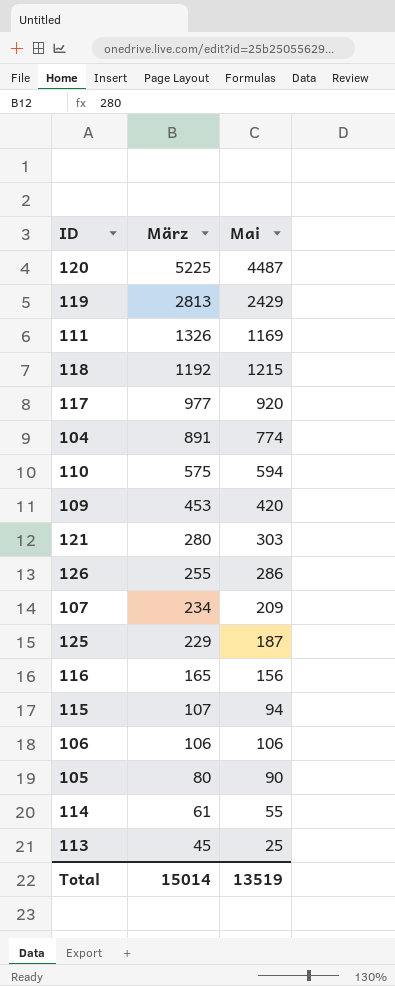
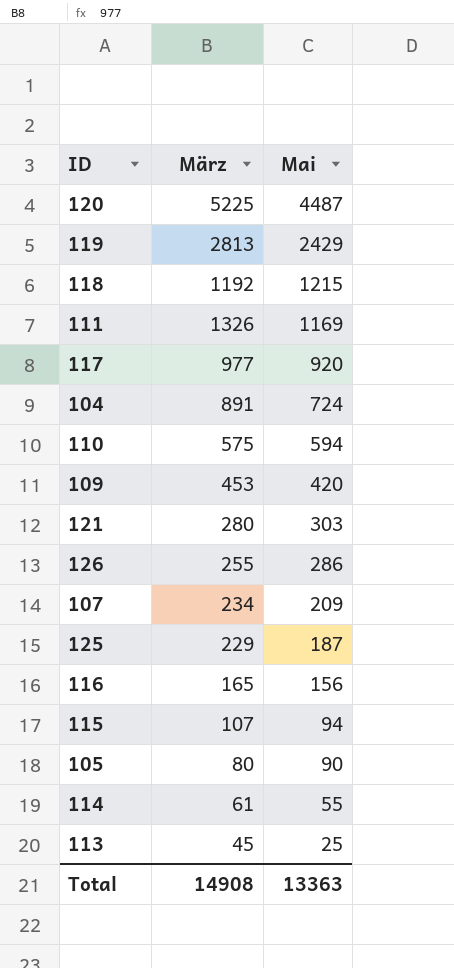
row order: März descending -> Mai descending
row 106: 106 | 106 -> none
104 | Mai: 774 -> 724
Total | März: 15014 -> 14908
Total | Mai: 13519 -> 13363

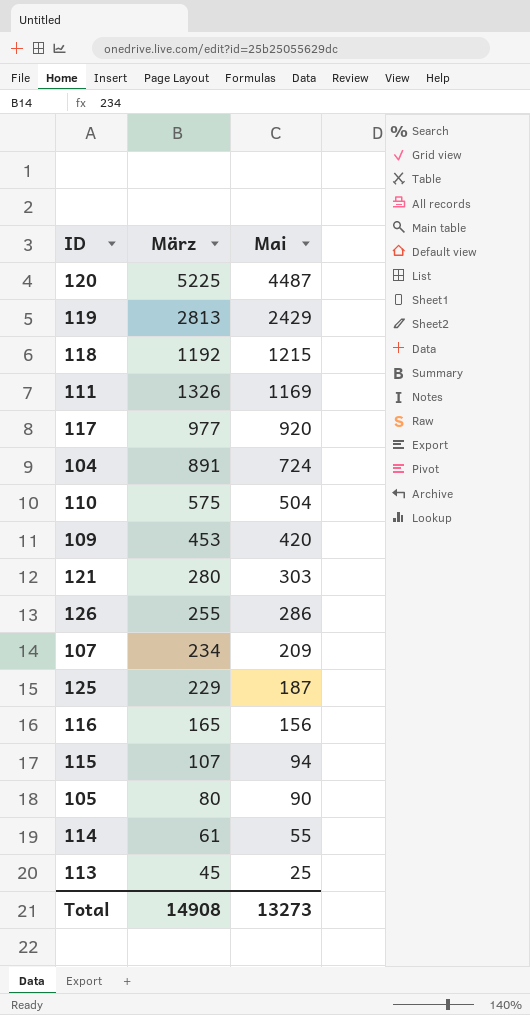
110 | Mai: 594 -> 504
Total | Mai: 13363 -> 13273

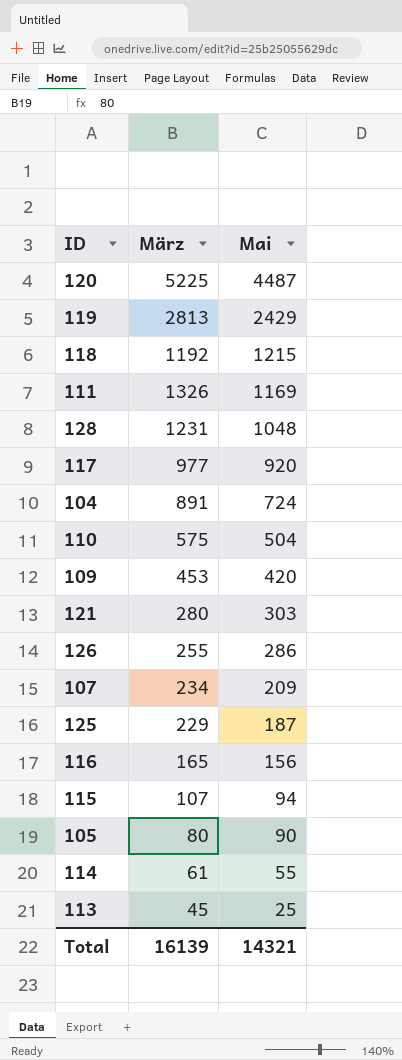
row 128: none -> 1231 | 1048
Total | März: 14908 -> 16139
Total | Mai: 13273 -> 14321

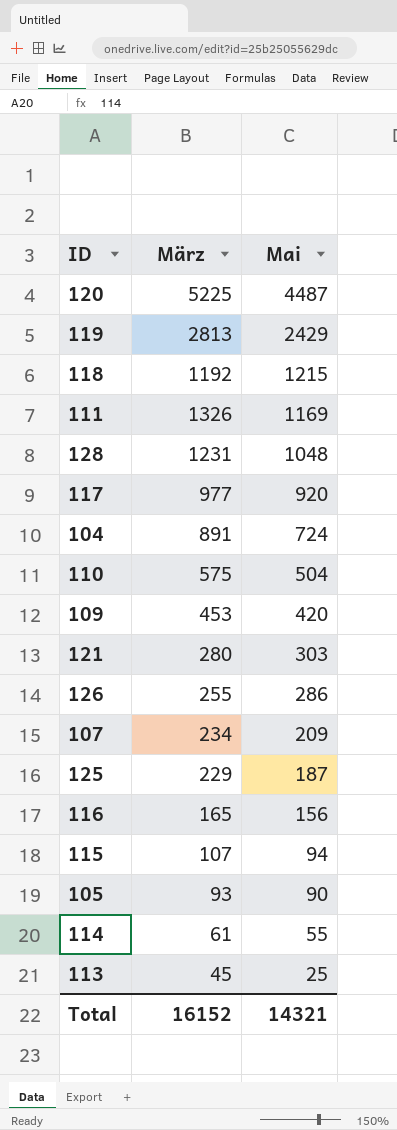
105 | März: 80 -> 93
Total | März: 16139 -> 16152

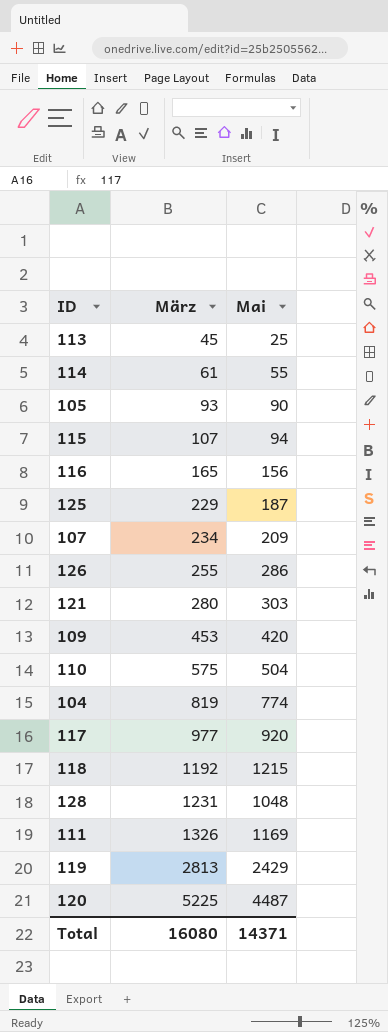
row order: Mai descending -> März ascending
104 | März: 891 -> 819
104 | Mai: 724 -> 774
Total | März: 16152 -> 16080
Total | Mai: 14321 -> 14371

